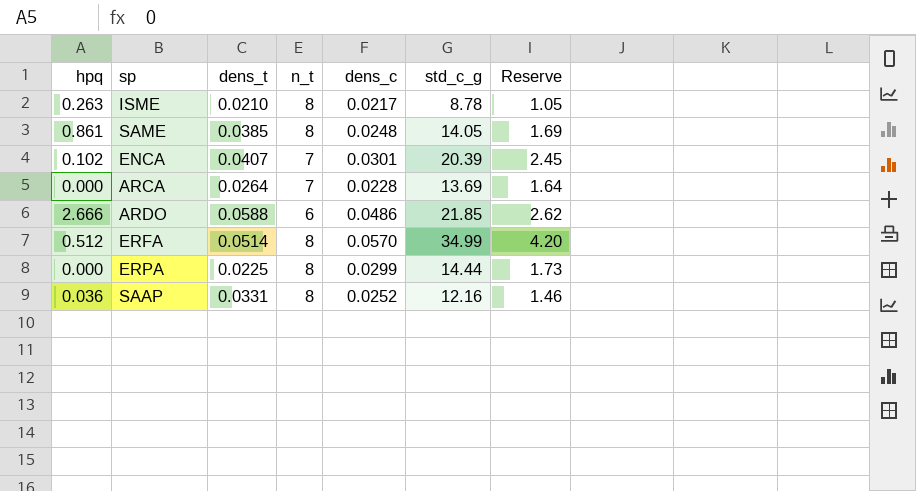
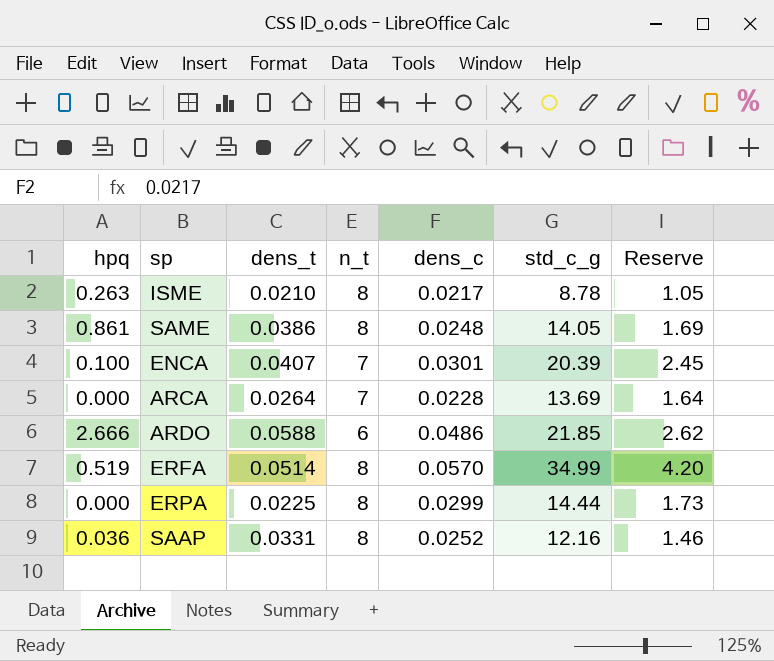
SAME | dens_t: 0.0385 -> 0.0386
ENCA | hpq: 0.102 -> 0.100
ERFA | hpq: 0.512 -> 0.519

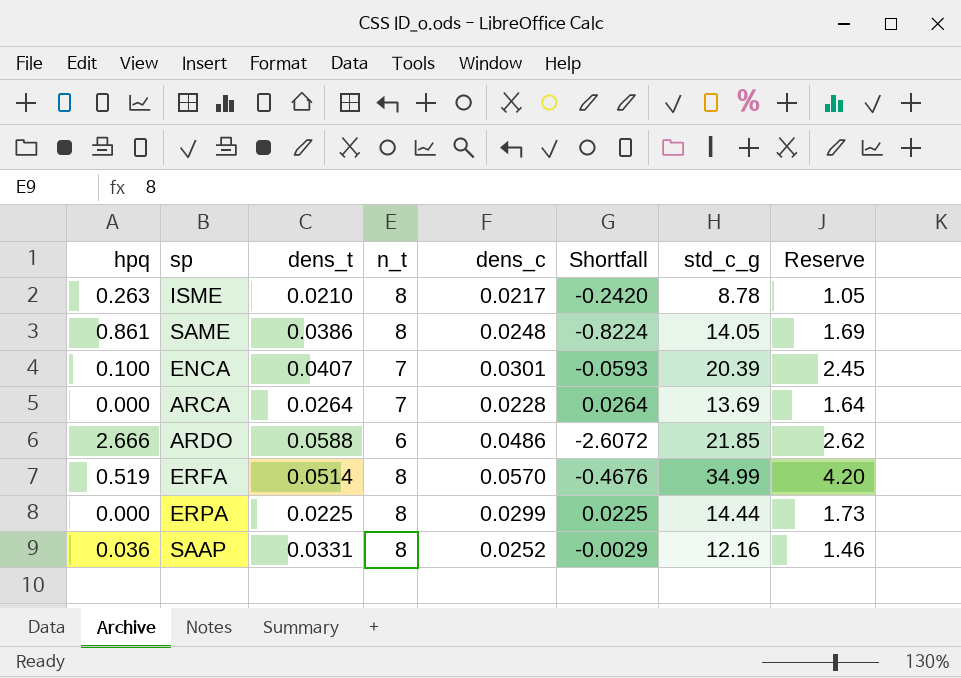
column Shortfall | formula: none -> [dens_t] - [hpq]

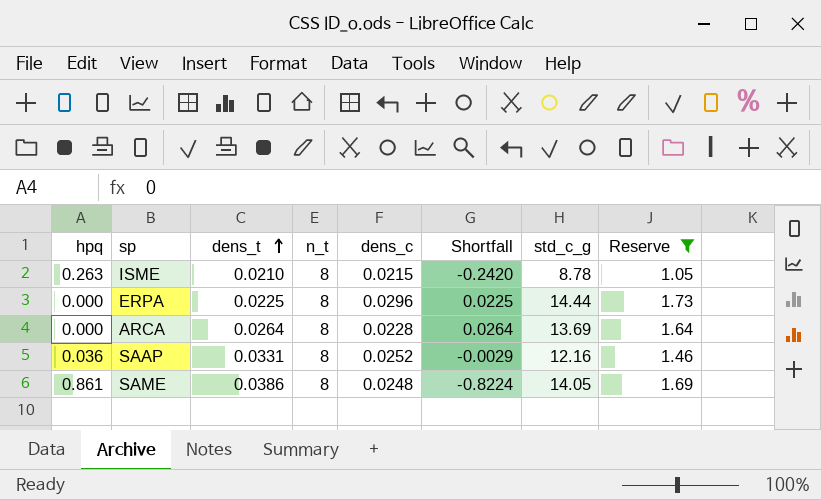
filter: none -> Reserve <= 1.73
row order: none -> dens_t ascending
ISME | dens_c: 0.0217 -> 0.0215
ERPA | dens_c: 0.0299 -> 0.0296
ARCA | n_t: 7 -> 8

